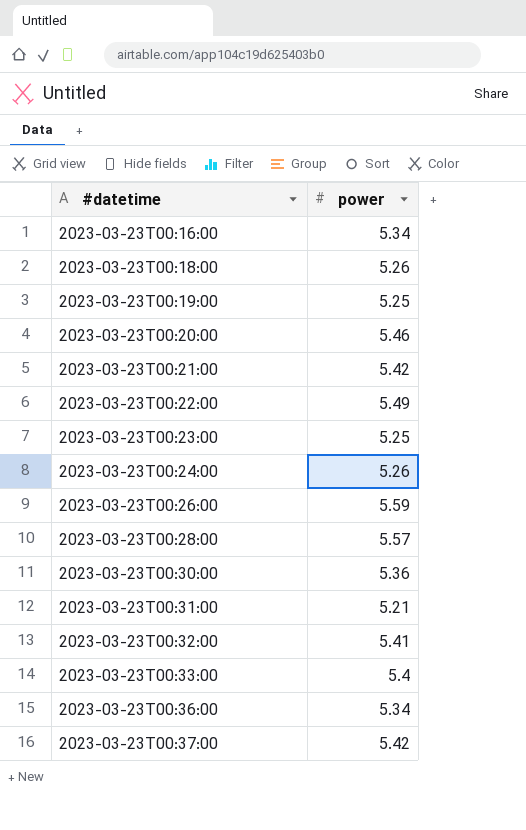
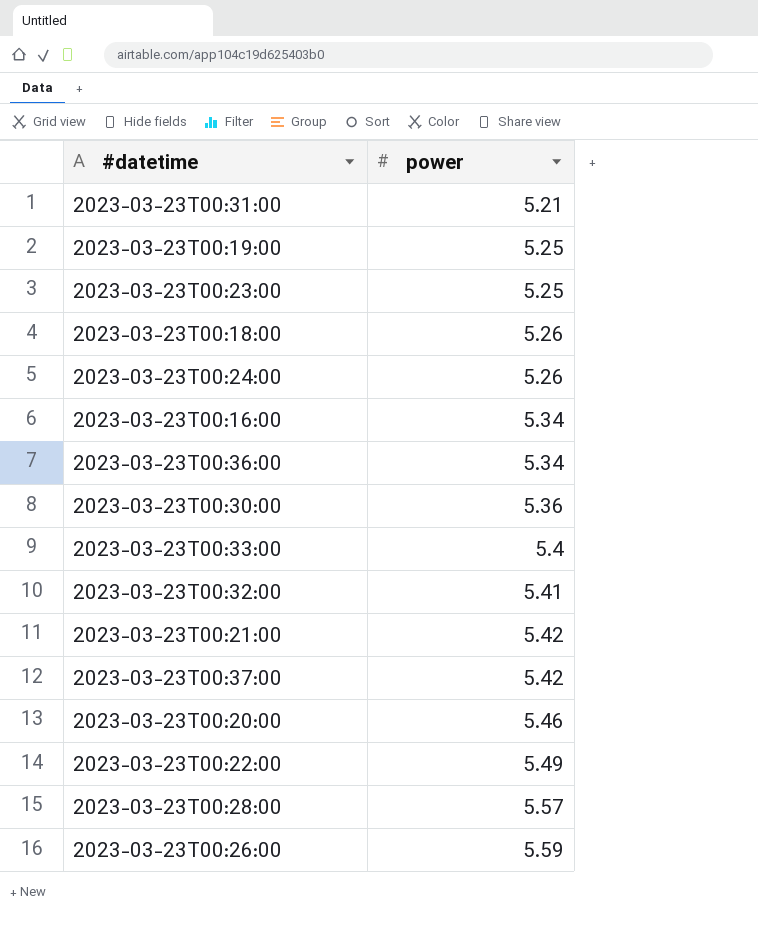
row order: #datetime ascending -> power ascending

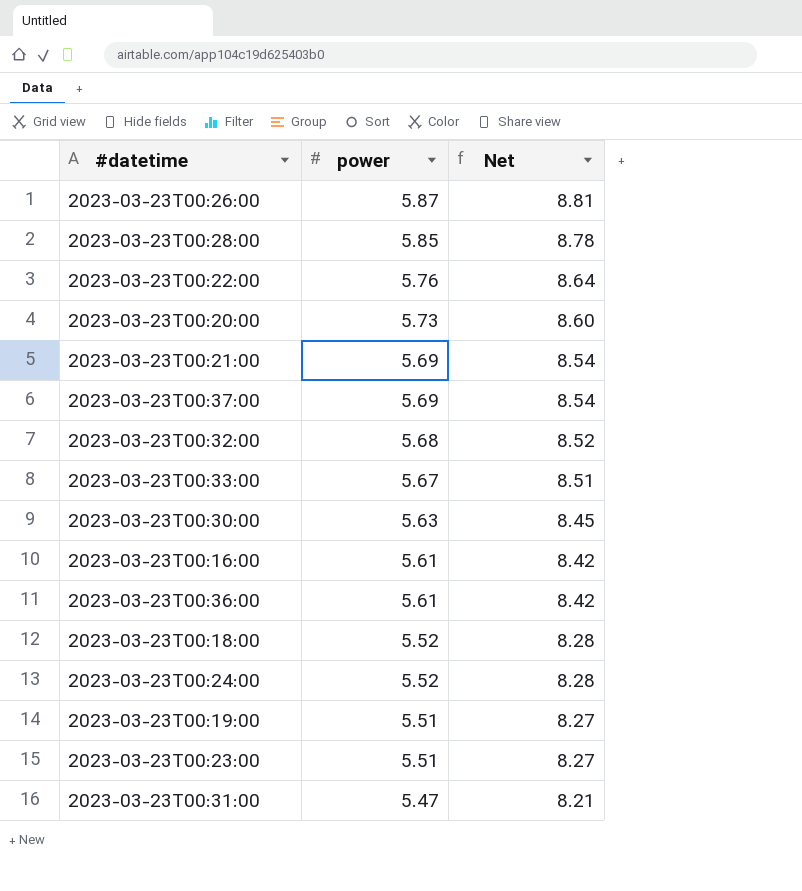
row order: power ascending -> power descending
column Net | formula: none -> [power] * 1.5
2023-03-23T00:26:00 | power: 5.59 -> 5.87
2023-03-23T00:28:00 | power: 5.57 -> 5.85
2023-03-23T00:22:00 | power: 5.49 -> 5.76
2023-03-23T00:20:00 | power: 5.46 -> 5.73
2023-03-23T00:21:00 | power: 5.42 -> 5.69
2023-03-23T00:37:00 | power: 5.42 -> 5.69
2023-03-23T00:32:00 | power: 5.41 -> 5.68
2023-03-23T00:33:00 | power: 5.4 -> 5.67
2023-03-23T00:30:00 | power: 5.36 -> 5.63
2023-03-23T00:16:00 | power: 5.34 -> 5.61
2023-03-23T00:36:00 | power: 5.34 -> 5.61
2023-03-23T00:18:00 | power: 5.26 -> 5.52
2023-03-23T00:24:00 | power: 5.26 -> 5.52
2023-03-23T00:19:00 | power: 5.25 -> 5.51
2023-03-23T00:23:00 | power: 5.25 -> 5.51
2023-03-23T00:31:00 | power: 5.21 -> 5.47

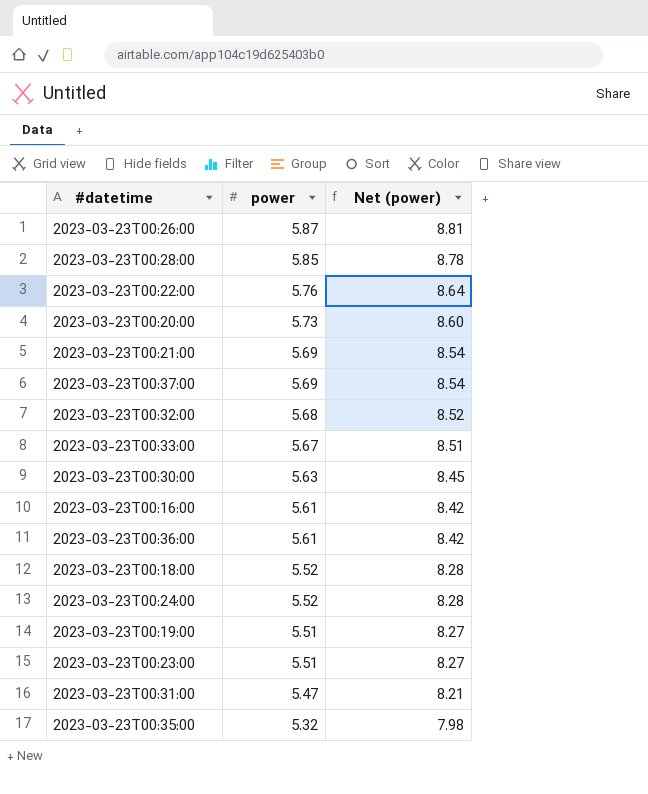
column name: Net -> Net (power)
row 2023-03-23T00:35:00: none -> 5.32 | 7.98

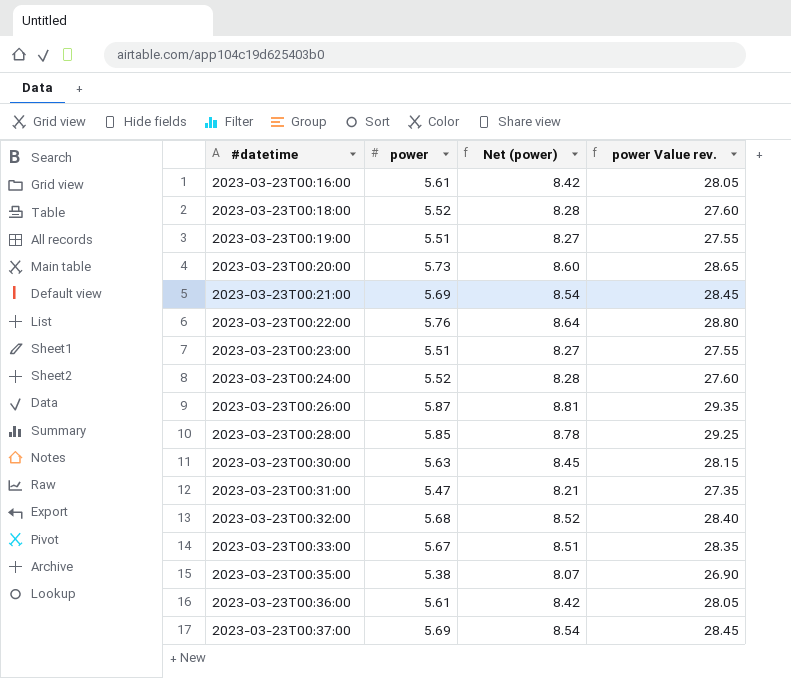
row order: power descending -> #datetime ascending
column power Value rev. | formula: none -> [power] * 5
2023-03-23T00:35:00 | power: 5.32 -> 5.38
2023-03-23T00:35:00 | Net (power): 7.98 -> 8.07

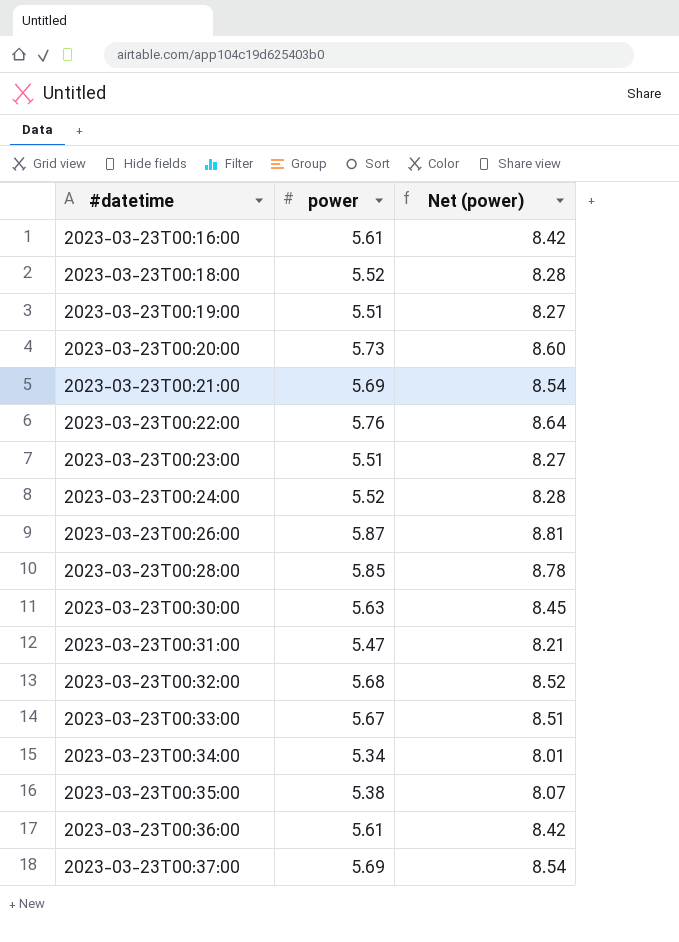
column power Value rev. | formula: [power] * 5 -> none
row 2023-03-23T00:34:00: none -> 5.34 | 8.01

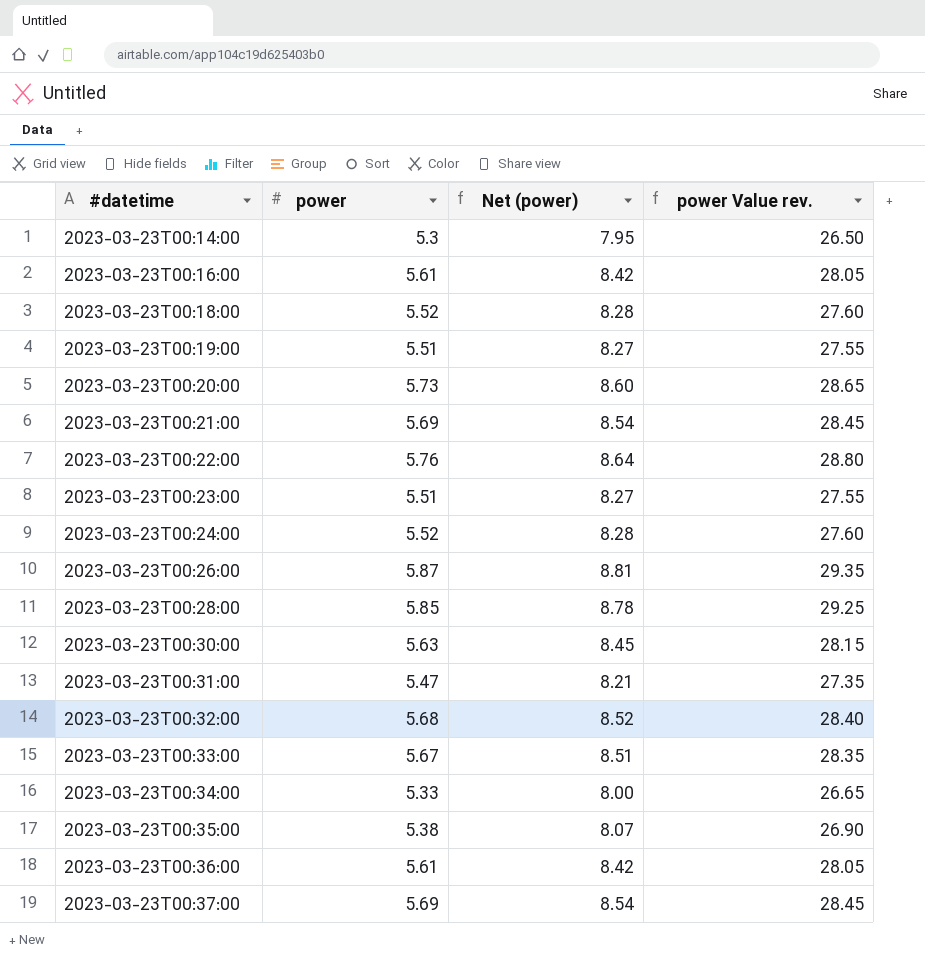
column power Value rev. | formula: none -> [power] * 5
row 2023-03-23T00:14:00: none -> 5.3 | 7.95 | 26.50
2023-03-23T00:34:00 | power: 5.34 -> 5.33
2023-03-23T00:34:00 | Net (power): 8.01 -> 8.00

